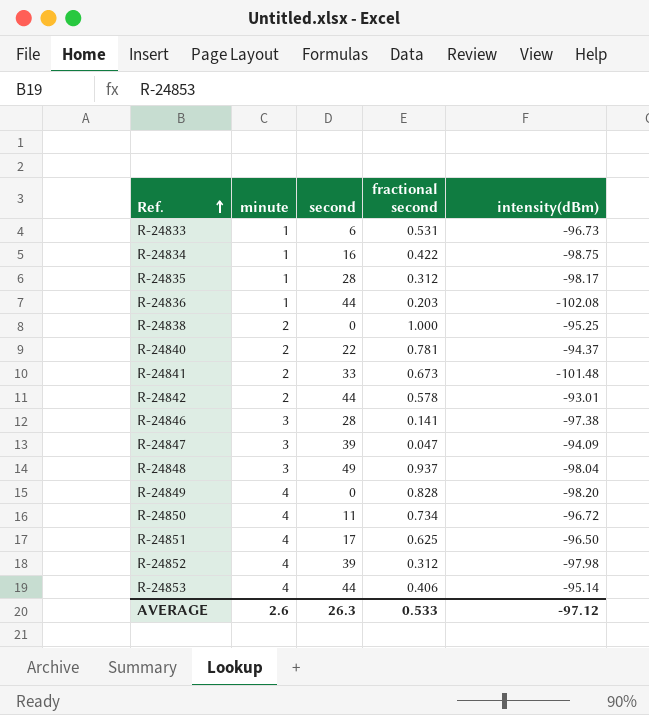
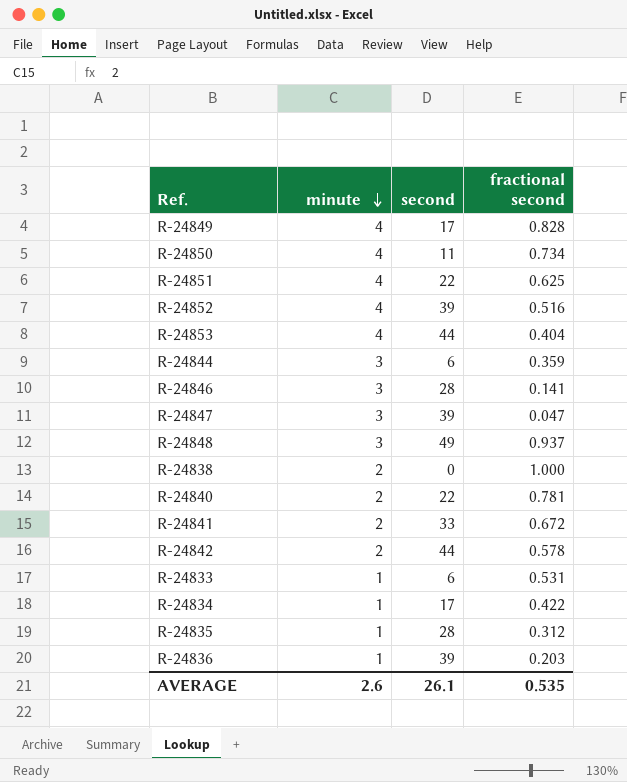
row order: Ref. ascending -> minute descending
column intensity(dBm) | position: 5 -> none
R-24849 | second: 0 -> 17
R-24851 | second: 17 -> 22
R-24852 | fractional second: 0.312 -> 0.516
R-24853 | fractional second: 0.406 -> 0.404
row R-24844: none -> 3 | 6 | 0.359
R-24841 | fractional second: 0.673 -> 0.672
R-24834 | second: 16 -> 17
R-24836 | second: 44 -> 39
AVERAGE | second: 26.3 -> 26.1
AVERAGE | fractional second: 0.533 -> 0.535

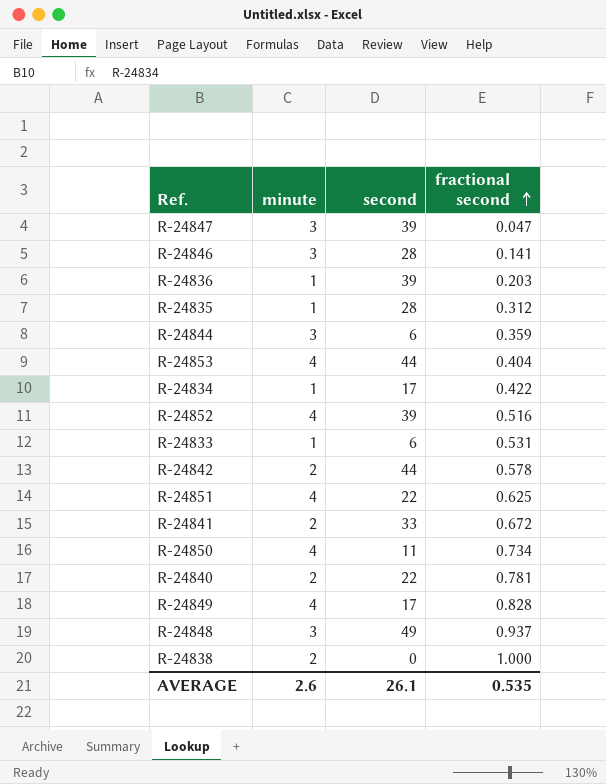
row order: minute descending -> fractional second ascending

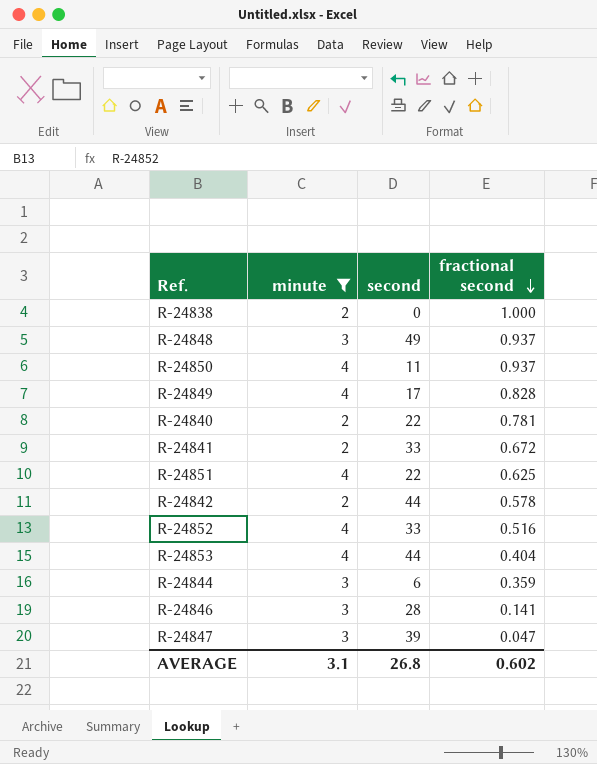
filter: none -> minute != 1
row order: fractional second ascending -> fractional second descending
R-24850 | fractional second: 0.734 -> 0.937
R-24852 | second: 39 -> 33
AVERAGE | minute: 2.6 -> 3.1
AVERAGE | second: 26.1 -> 26.8
AVERAGE | fractional second: 0.535 -> 0.602

